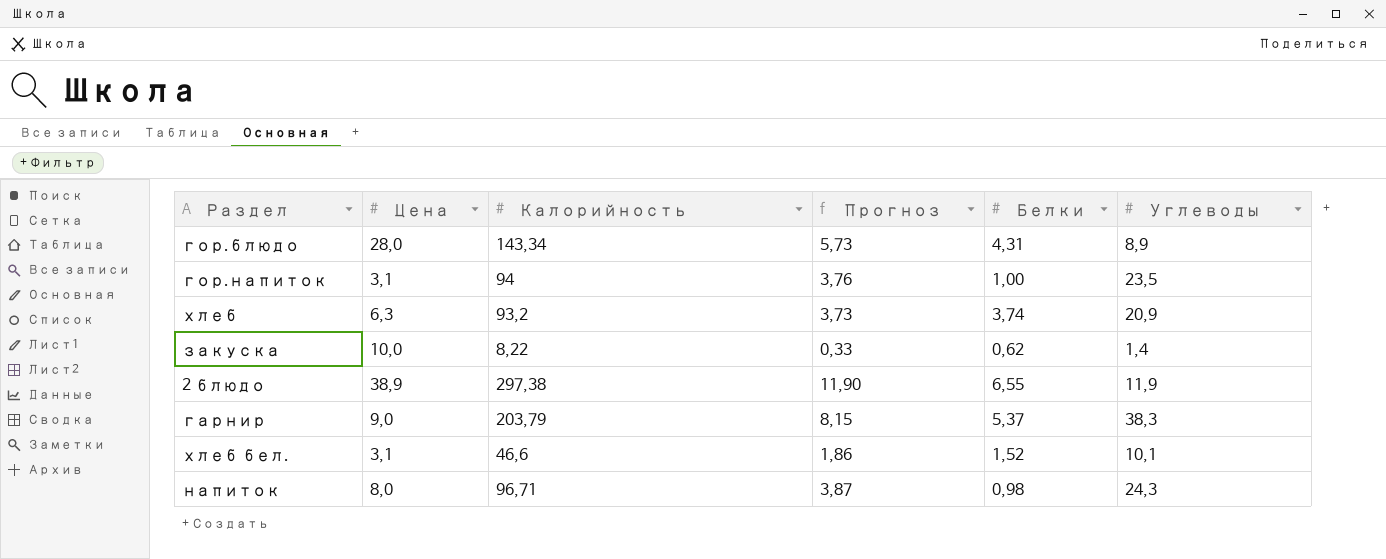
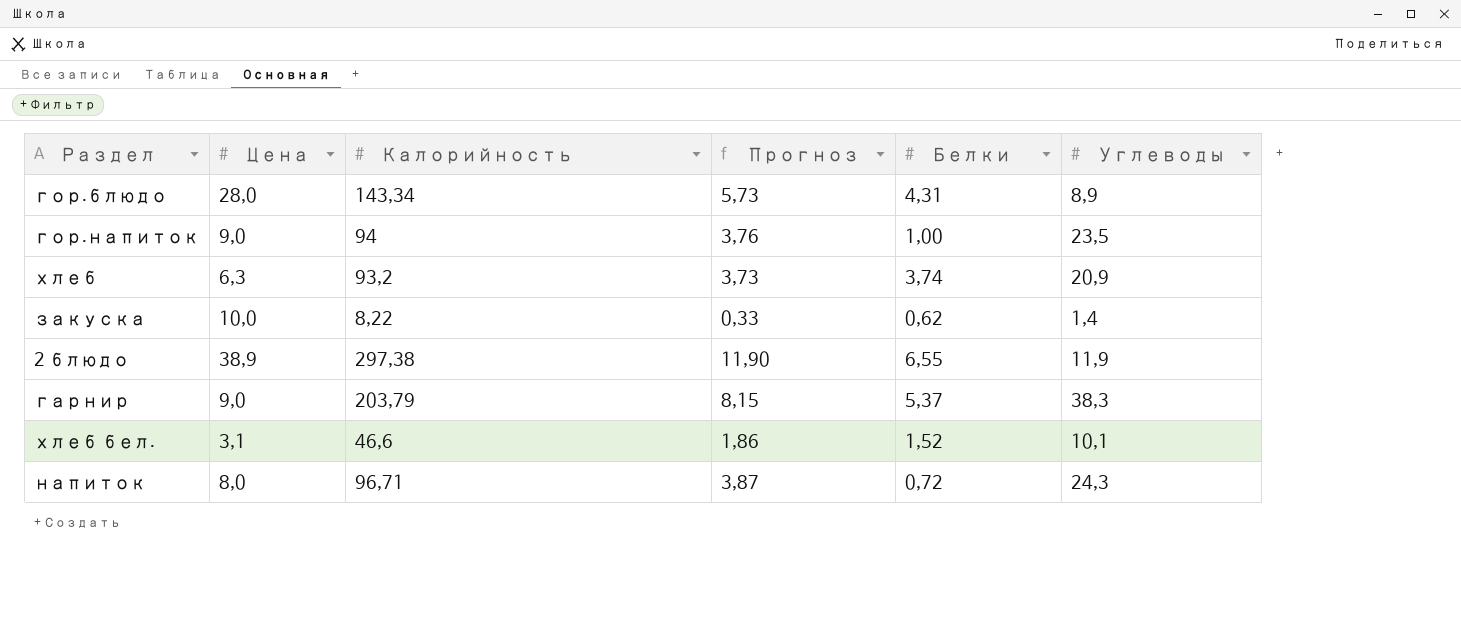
гор.напиток | Цена: 3,1 -> 9,0
напиток | Белки: 0,98 -> 0,72

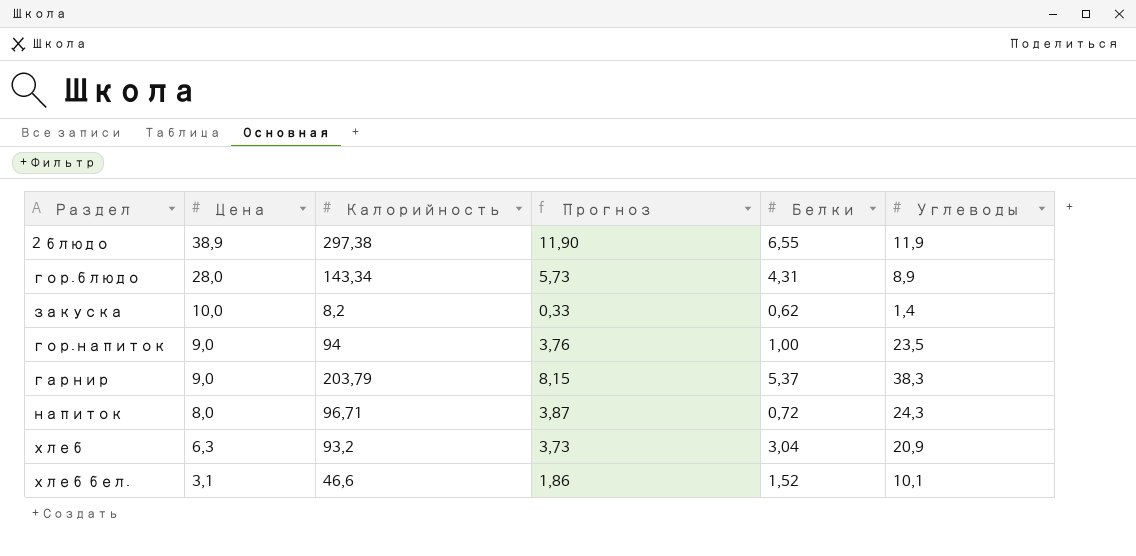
row order: none -> Цена descending
закуска | Калорийность: 8,22 -> 8,2
хлеб | Белки: 3,74 -> 3,04

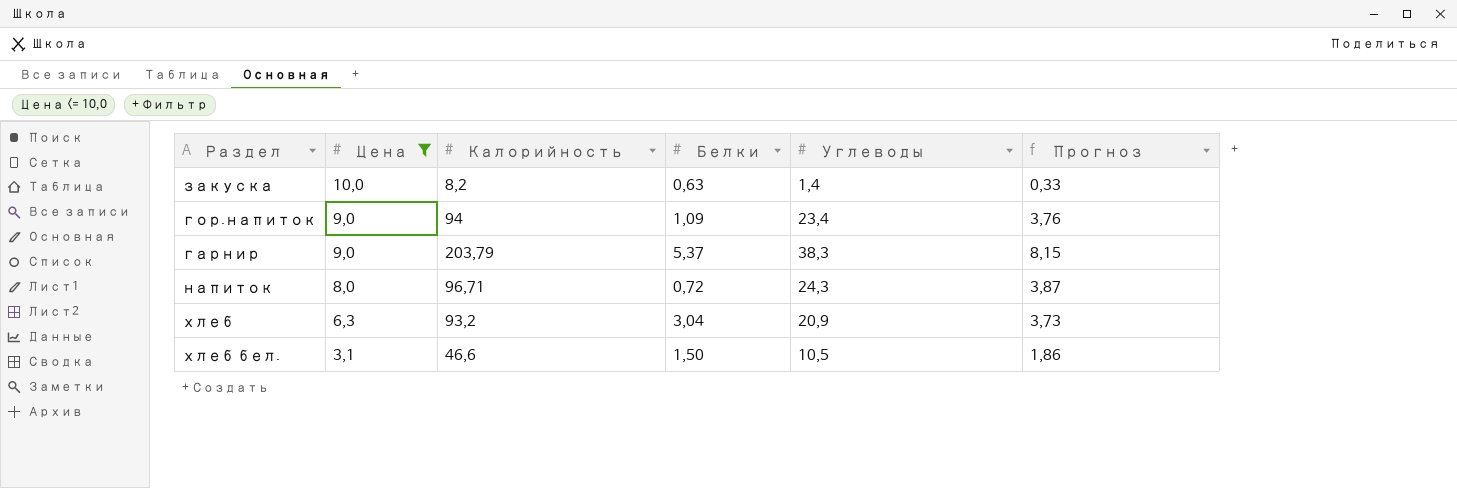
filter: none -> Цена <= 10,0
column Прогноз | position: 4 -> 6
закуска | Белки: 0,62 -> 0,63
гор.напиток | Белки: 1,00 -> 1,09
гор.напиток | Углеводы: 23,5 -> 23,4
хлеб бел. | Белки: 1,52 -> 1,50
хлеб бел. | Углеводы: 10,1 -> 10,5

